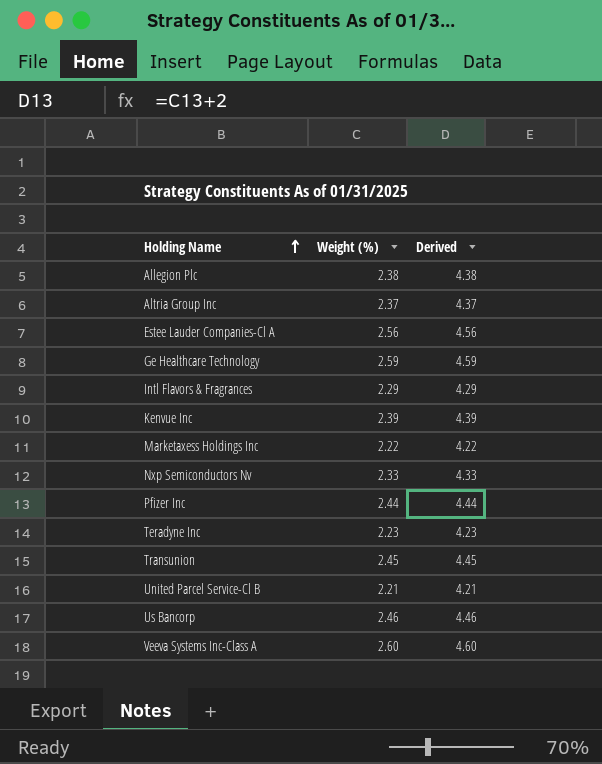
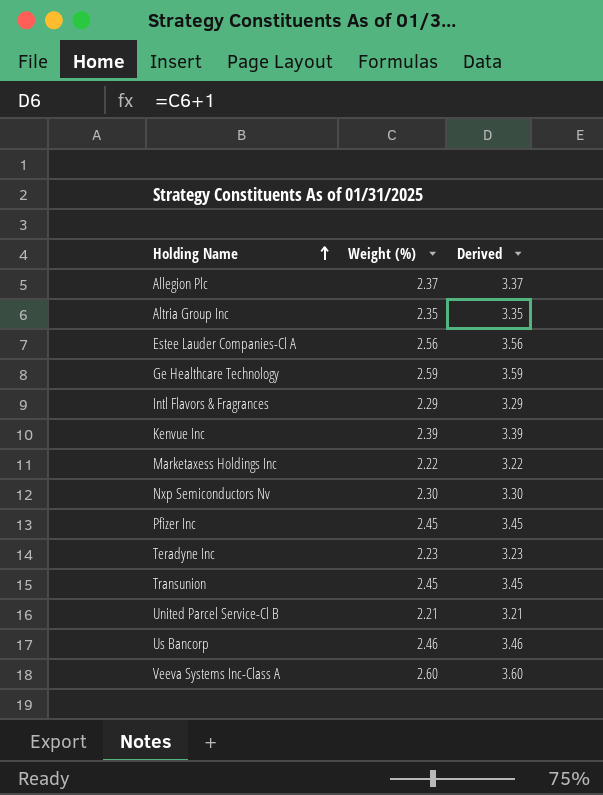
column Derived | formula: [Weight (%)] + 2 -> [Weight (%)] + 1
Allegion Plc | Weight (%): 2.38 -> 2.37
Altria Group Inc | Weight (%): 2.37 -> 2.35
Nxp Semiconductors Nv | Weight (%): 2.33 -> 2.30
Pfizer Inc | Weight (%): 2.44 -> 2.45

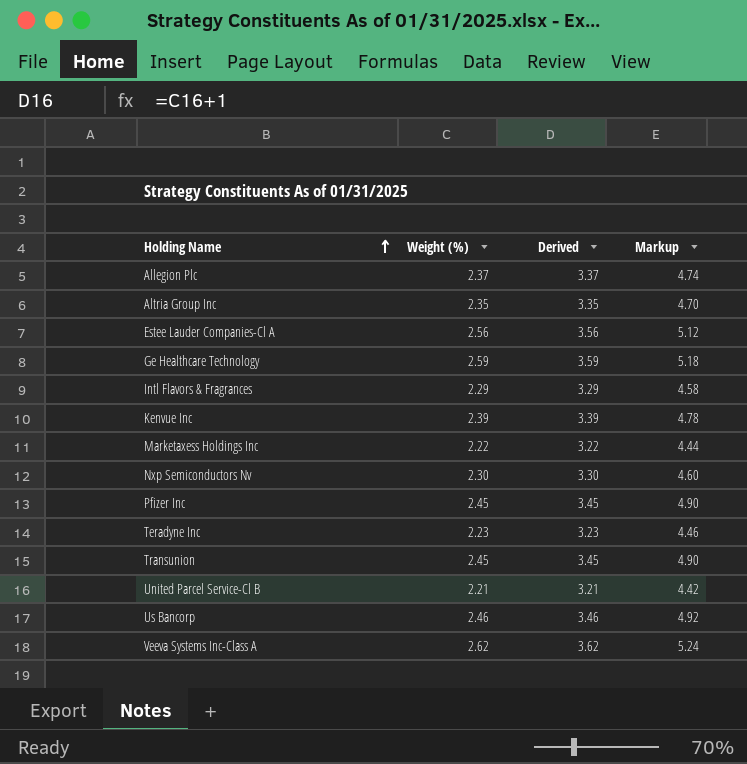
column Markup | formula: none -> [Weight (%)] * 2
Veeva Systems Inc-Class A | Weight (%): 2.60 -> 2.62
Veeva Systems Inc-Class A | Derived: 3.60 -> 3.62

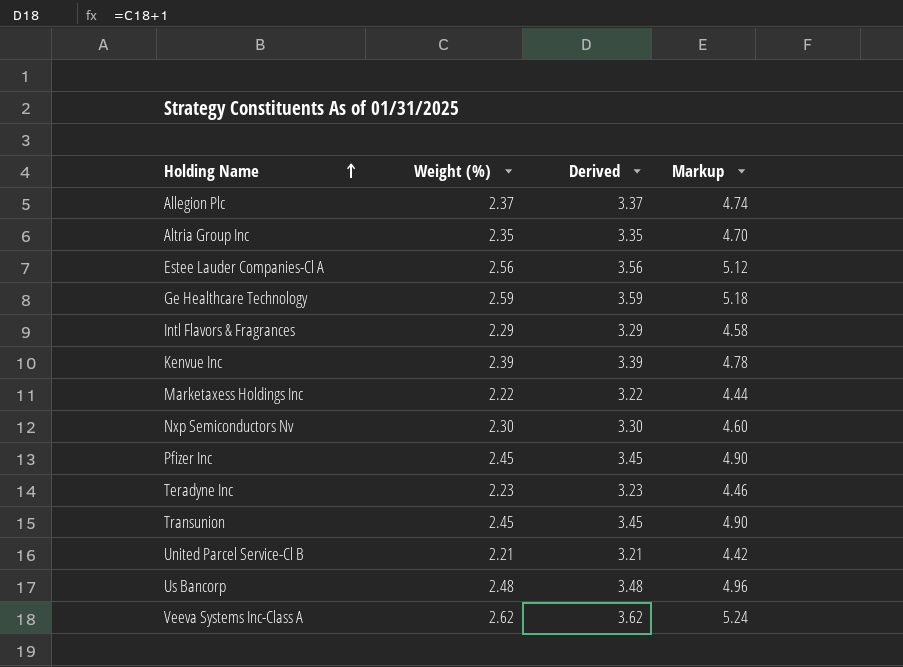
Us Bancorp | Weight (%): 2.46 -> 2.48
Us Bancorp | Derived: 3.46 -> 3.48
Us Bancorp | Markup: 4.92 -> 4.96

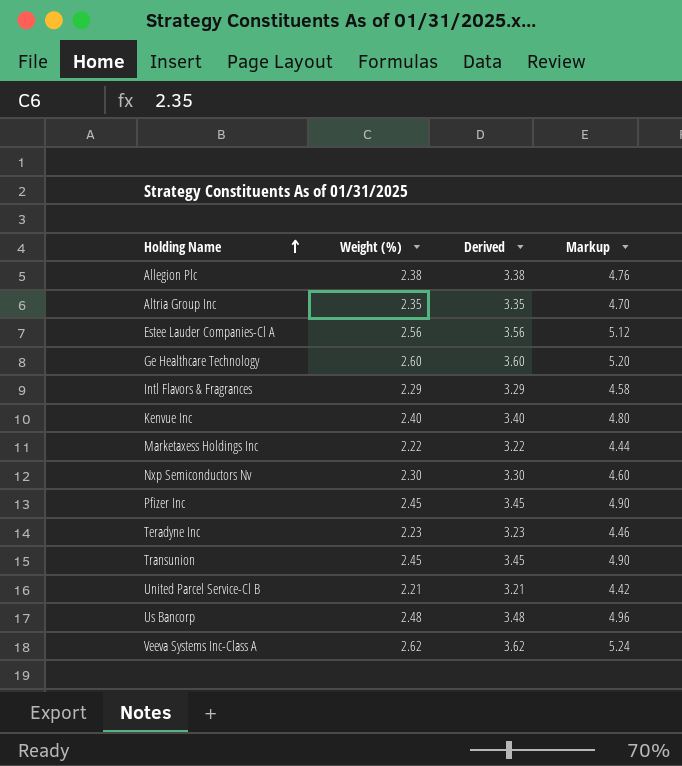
Allegion Plc | Weight (%): 2.37 -> 2.38
Allegion Plc | Derived: 3.37 -> 3.38
Allegion Plc | Markup: 4.74 -> 4.76
Ge Healthcare Technology | Weight (%): 2.59 -> 2.60
Ge Healthcare Technology | Derived: 3.59 -> 3.60
Ge Healthcare Technology | Markup: 5.18 -> 5.20
Kenvue Inc | Weight (%): 2.39 -> 2.40
Kenvue Inc | Derived: 3.39 -> 3.40
Kenvue Inc | Markup: 4.78 -> 4.80

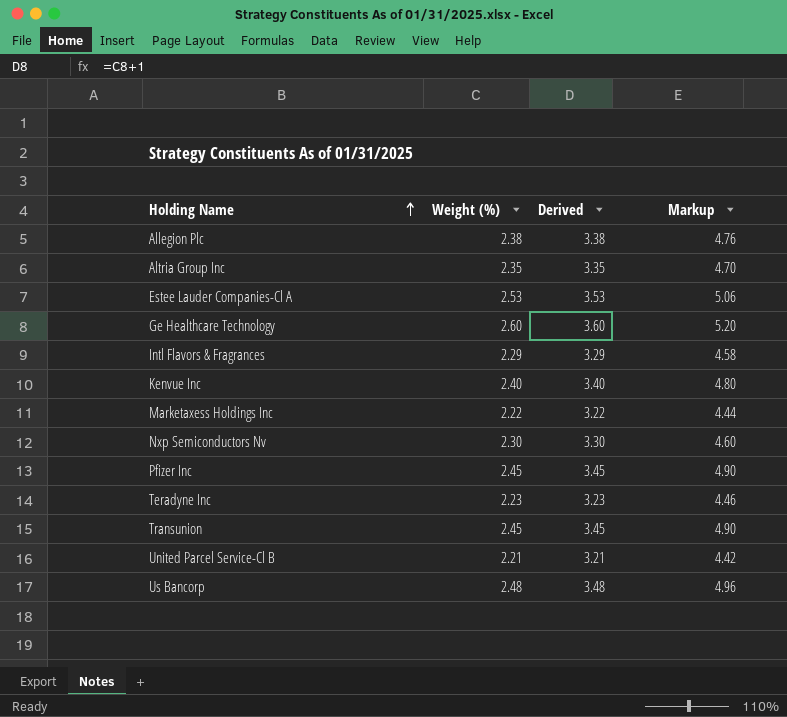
row Veeva Systems Inc-Class A: 2.62 | 3.62 | 5.24 -> none
Estee Lauder Companies-Cl A | Weight (%): 2.56 -> 2.53
Estee Lauder Companies-Cl A | Derived: 3.56 -> 3.53
Estee Lauder Companies-Cl A | Markup: 5.12 -> 5.06

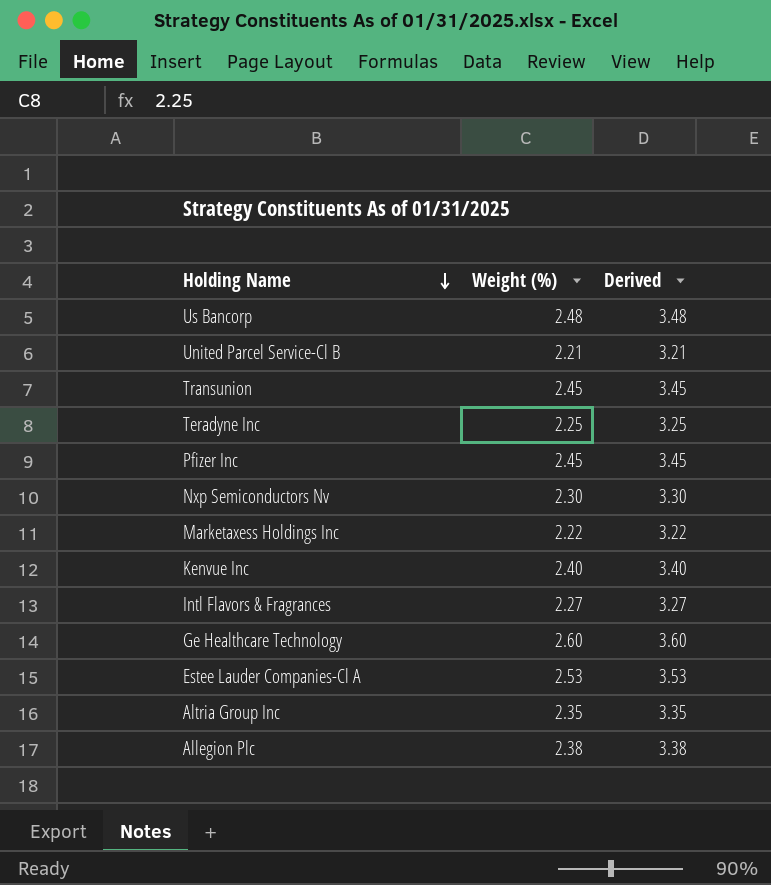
row order: Holding Name ascending -> Holding Name descending
column Markup | formula: [Weight (%)] * 2 -> none
Teradyne Inc | Weight (%): 2.23 -> 2.25
Teradyne Inc | Derived: 3.23 -> 3.25
Intl Flavors & Fragrances | Weight (%): 2.29 -> 2.27
Intl Flavors & Fragrances | Derived: 3.29 -> 3.27

